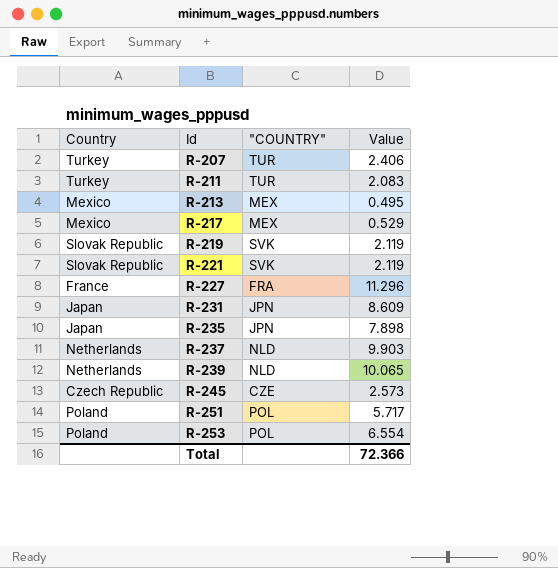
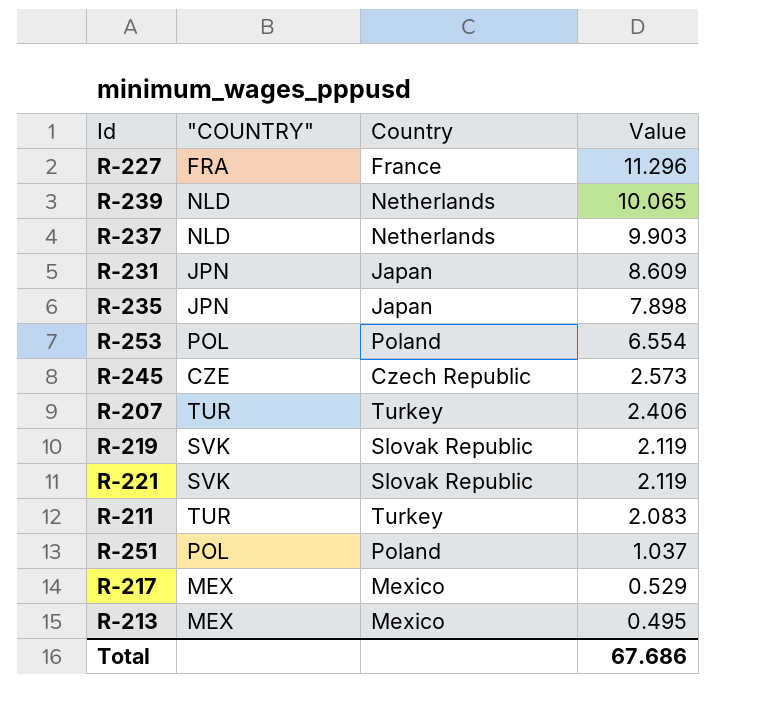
row order: Id ascending -> Value descending
column Country | position: 1 -> 3
R-251 | Value: 5.717 -> 1.037
Total | Value: 72.366 -> 67.686

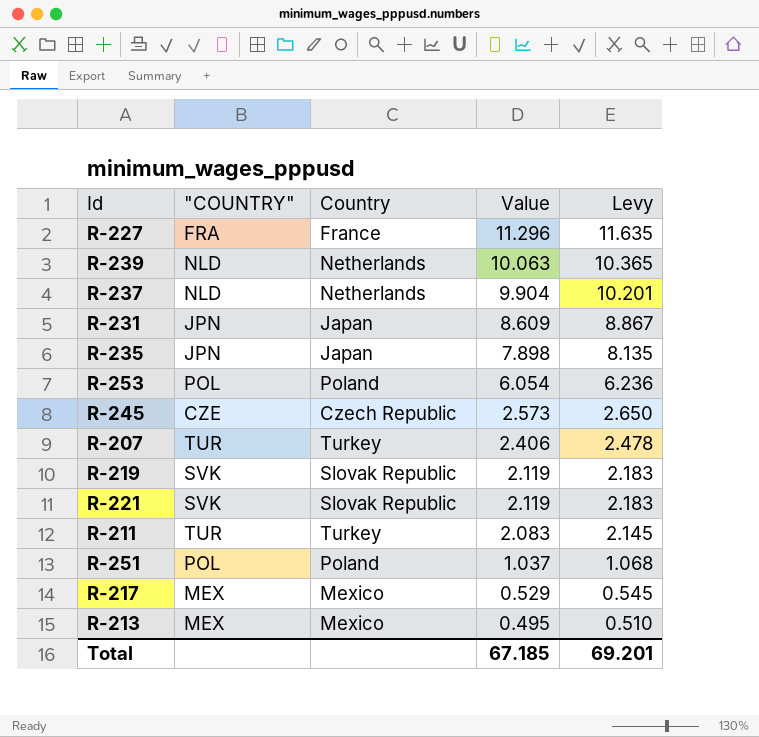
column Levy | formula: none -> [Value] * 1.03
R-239 | Value: 10.065 -> 10.063
R-237 | Value: 9.903 -> 9.904
R-253 | Value: 6.554 -> 6.054
Total | Value: 67.686 -> 67.185

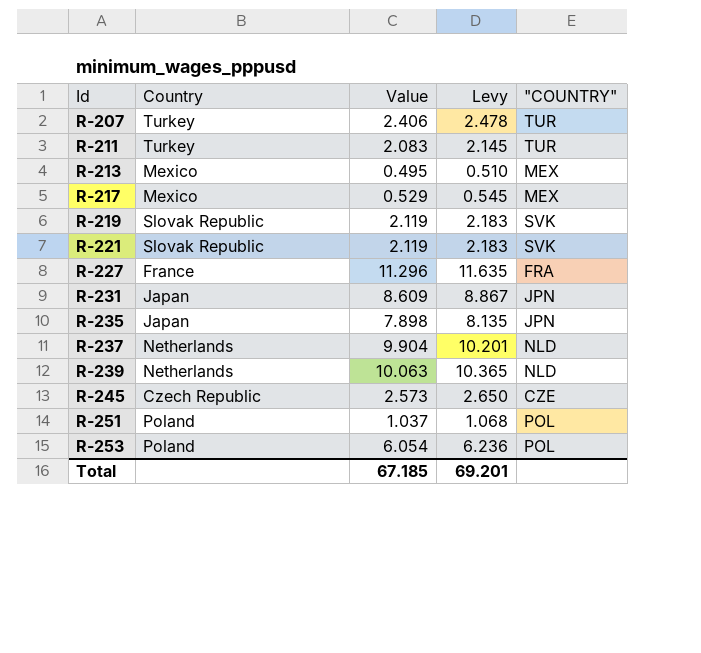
row order: Value descending -> Id ascending
column "COUNTRY" | position: 2 -> 5

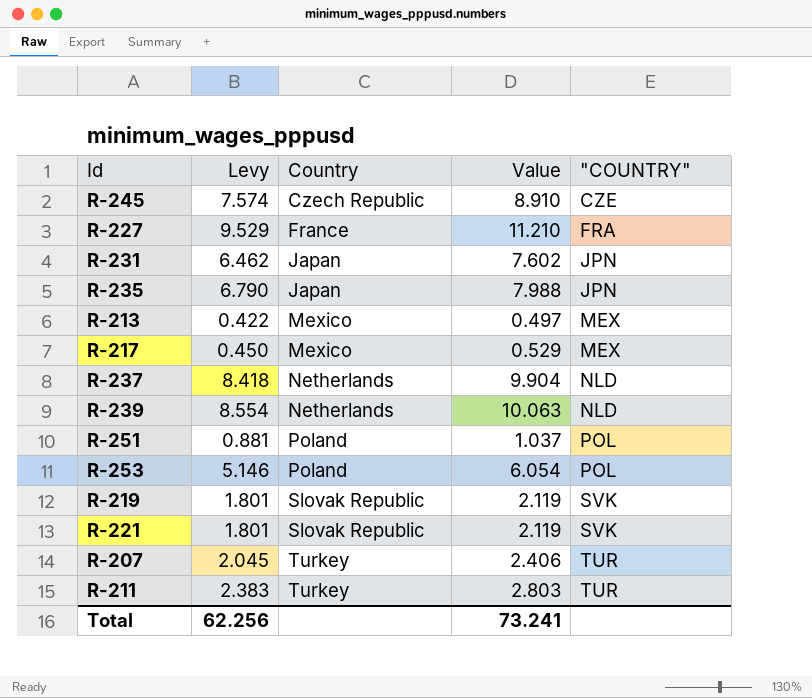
row order: Id ascending -> Country ascending
column Levy | formula: [Value] * 1.03 -> [Value] * 0.85
column Levy | position: 4 -> 2
R-245 | Value: 2.573 -> 8.910
R-227 | Value: 11.296 -> 11.210
R-231 | Value: 8.609 -> 7.602
R-235 | Value: 7.898 -> 7.988
R-213 | Value: 0.495 -> 0.497
R-211 | Value: 2.083 -> 2.803
Total | Levy: 69.201 -> 62.256
Total | Value: 67.185 -> 73.241

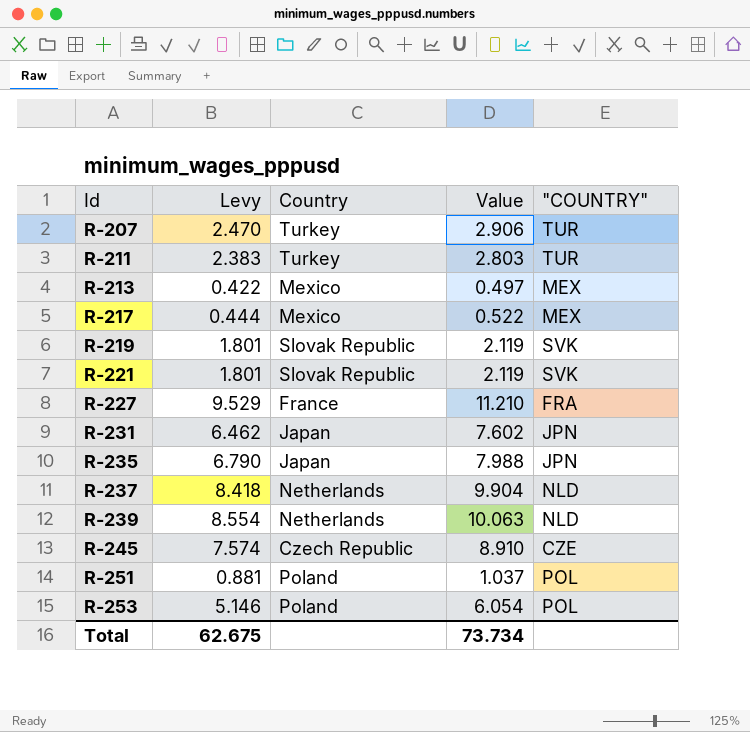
row order: Country ascending -> Id ascending
R-207 | Levy: 2.045 -> 2.470
R-207 | Value: 2.406 -> 2.906
R-217 | Levy: 0.450 -> 0.444
R-217 | Value: 0.529 -> 0.522
Total | Levy: 62.256 -> 62.675
Total | Value: 73.241 -> 73.734

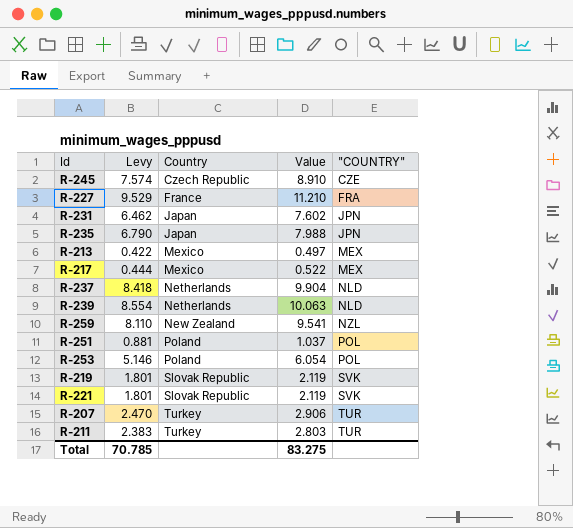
row order: Id ascending -> Country ascending
row R-259: none -> 8.110 | New Zealand | 9.541 | NZL
Total | Levy: 62.675 -> 70.785
Total | Value: 73.734 -> 83.275

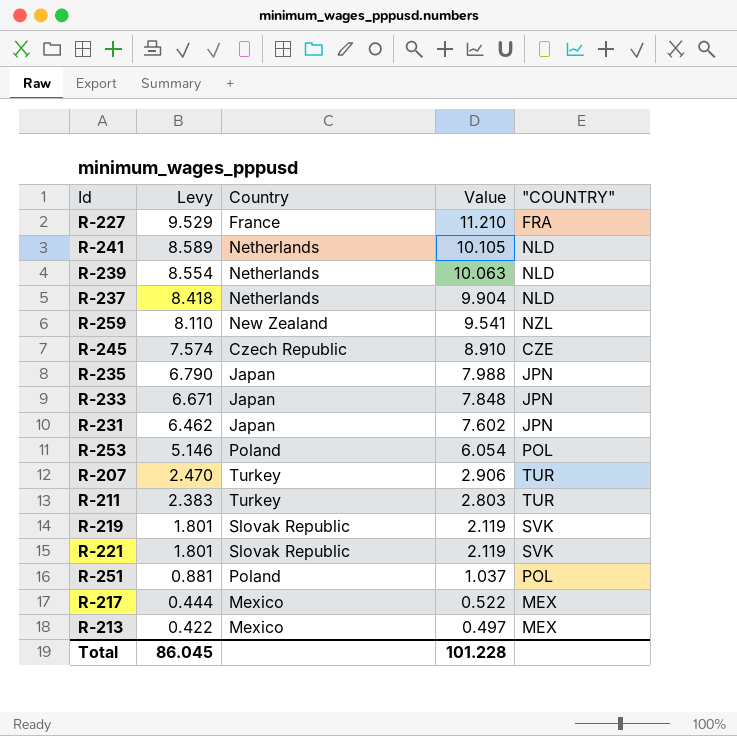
row order: Country ascending -> Levy descending
row R-241: none -> 8.589 | Netherlands | 10.105 | NLD
row R-233: none -> 6.671 | Japan | 7.848 | JPN
Total | Levy: 70.785 -> 86.045
Total | Value: 83.275 -> 101.228

